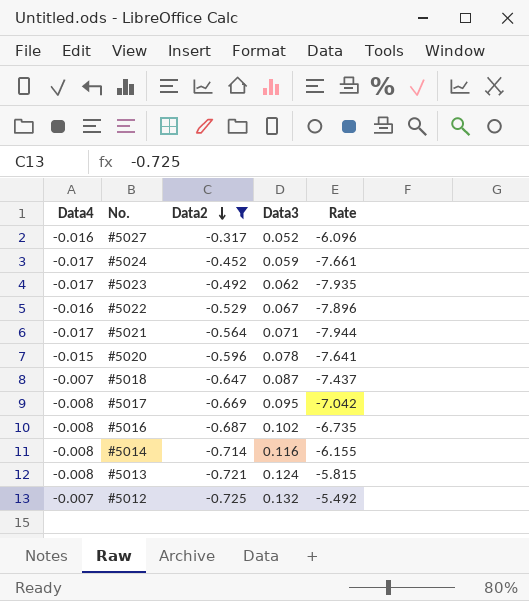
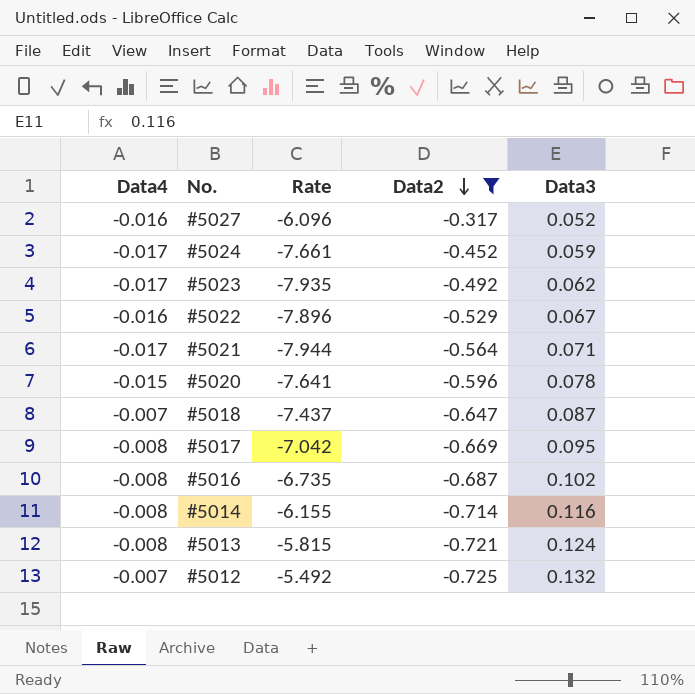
column Rate | position: 5 -> 3

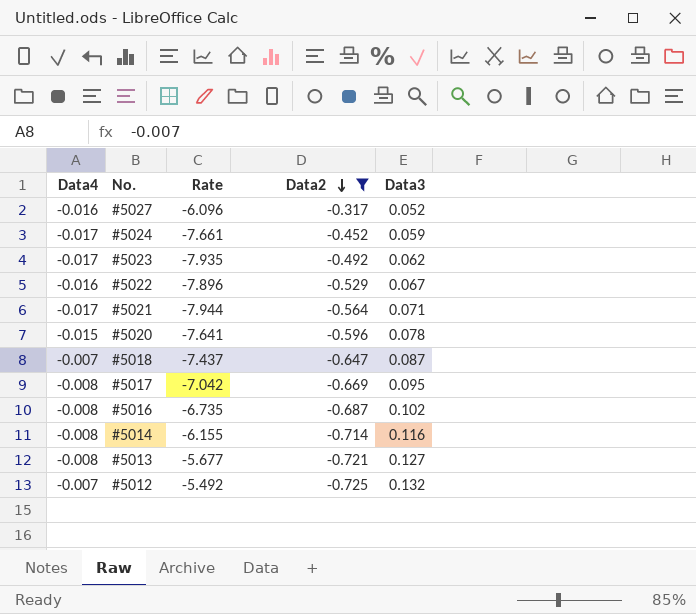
#5013 | Rate: -5.815 -> -5.677
#5013 | Data3: 0.124 -> 0.127

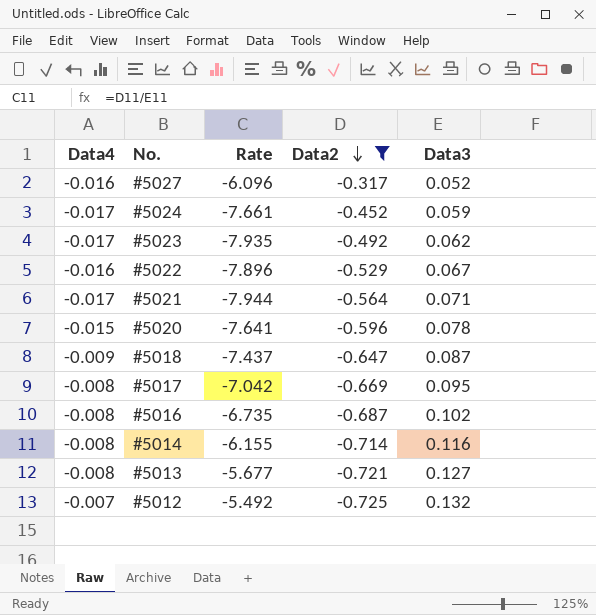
#5018 | Data4: -0.007 -> -0.009

